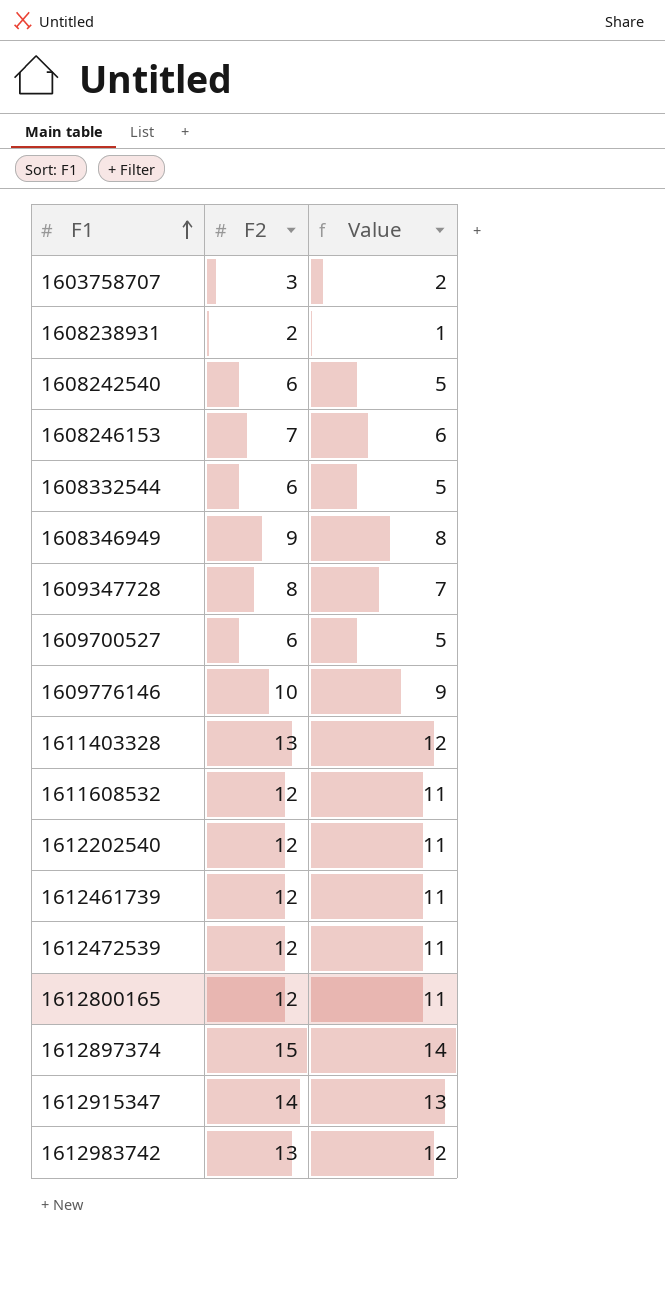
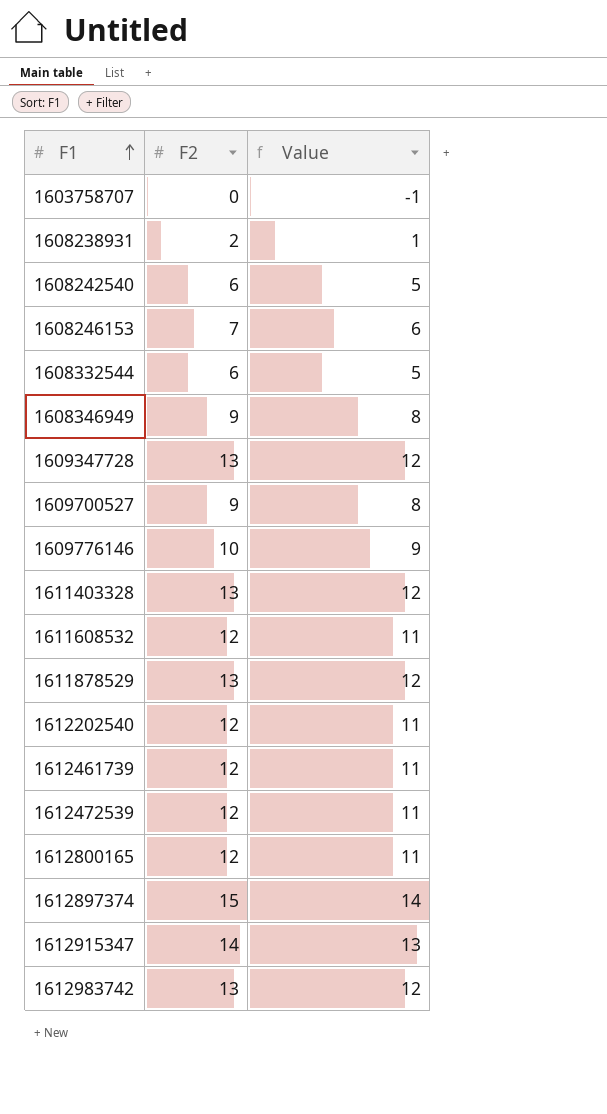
1603758707 | F2: 3 -> 0
1603758707 | Value: 2 -> -1
1609347728 | F2: 8 -> 13
1609347728 | Value: 7 -> 12
1609700527 | F2: 6 -> 9
1609700527 | Value: 5 -> 8
row 1611878529: none -> 13 | 12

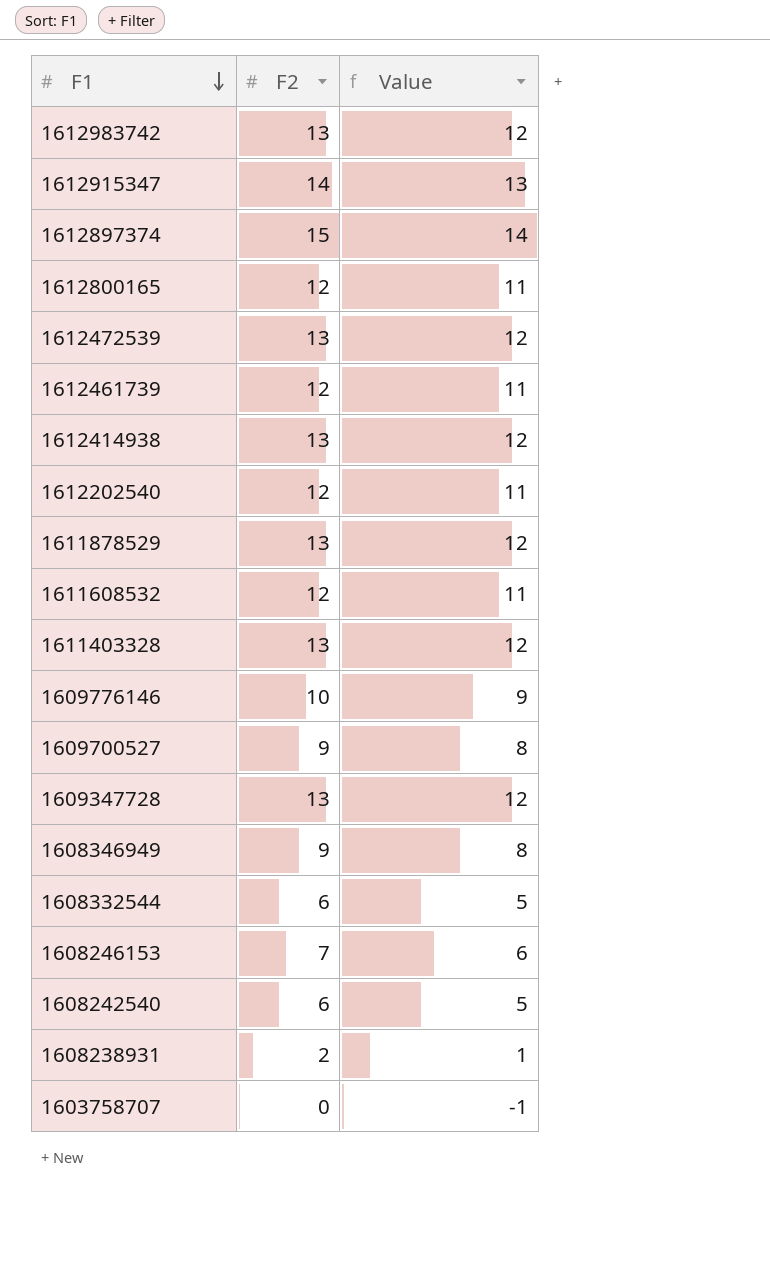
row order: F1 ascending -> F1 descending
1612472539 | F2: 12 -> 13
1612472539 | Value: 11 -> 12
row 1612414938: none -> 13 | 12

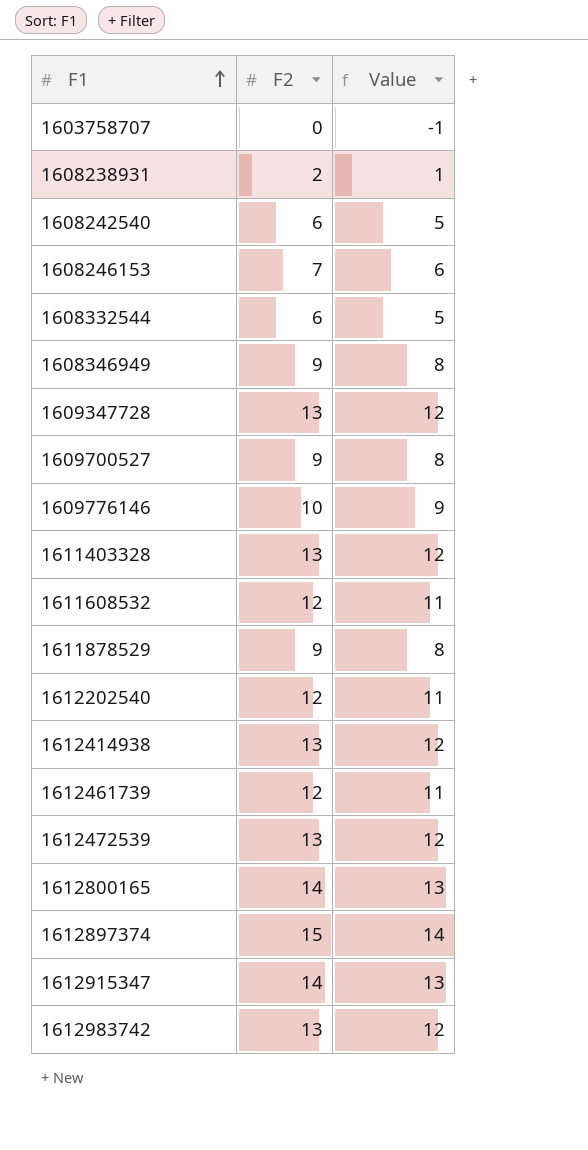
row order: F1 descending -> F1 ascending
1611878529 | F2: 13 -> 9
1611878529 | Value: 12 -> 8
1612800165 | F2: 12 -> 14
1612800165 | Value: 11 -> 13

